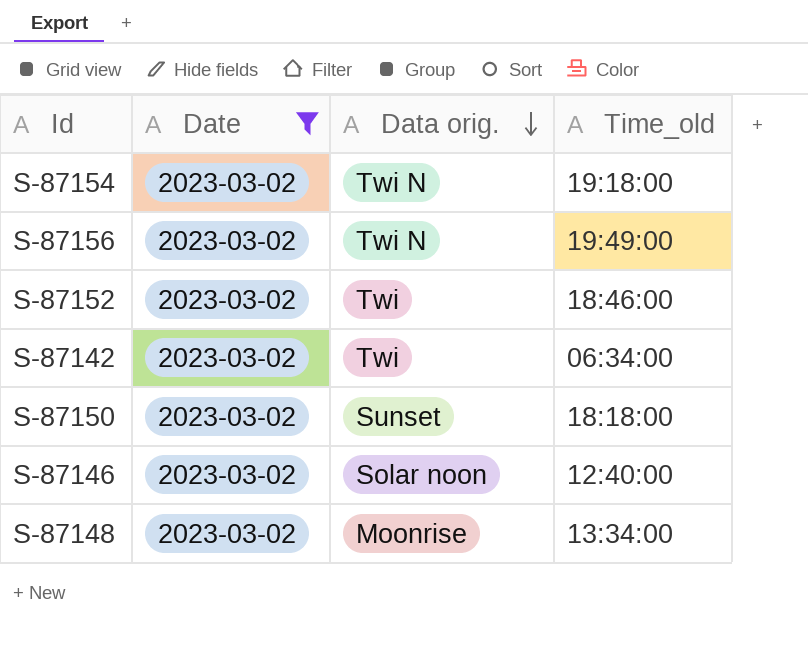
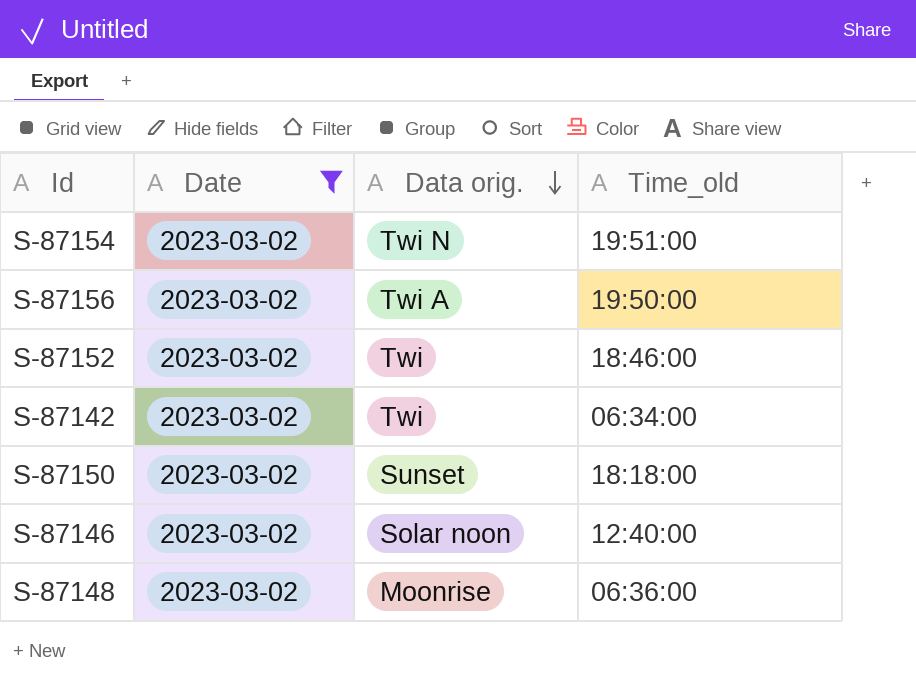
S-87154 | Time_old: 19:18:00 -> 19:51:00
S-87156 | Data orig.: Twi N -> Twi A
S-87156 | Time_old: 19:49:00 -> 19:50:00
S-87148 | Time_old: 13:34:00 -> 06:36:00

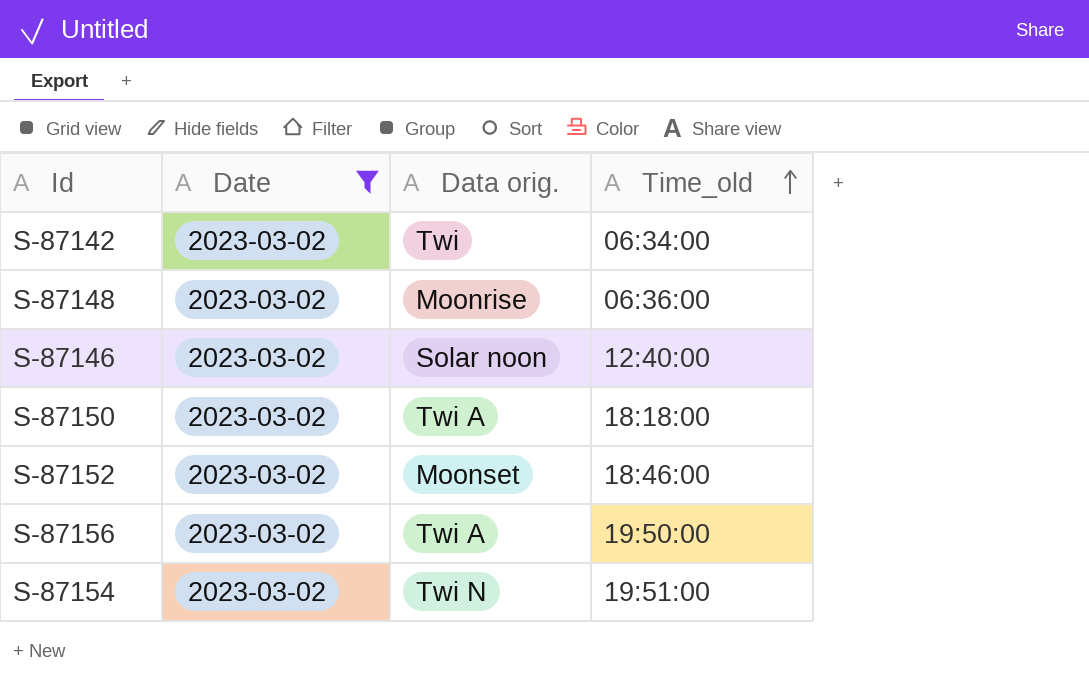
row order: Data orig. descending -> Time_old ascending
S-87150 | Data orig.: Sunset -> Twi A
S-87152 | Data orig.: Twi -> Moonset

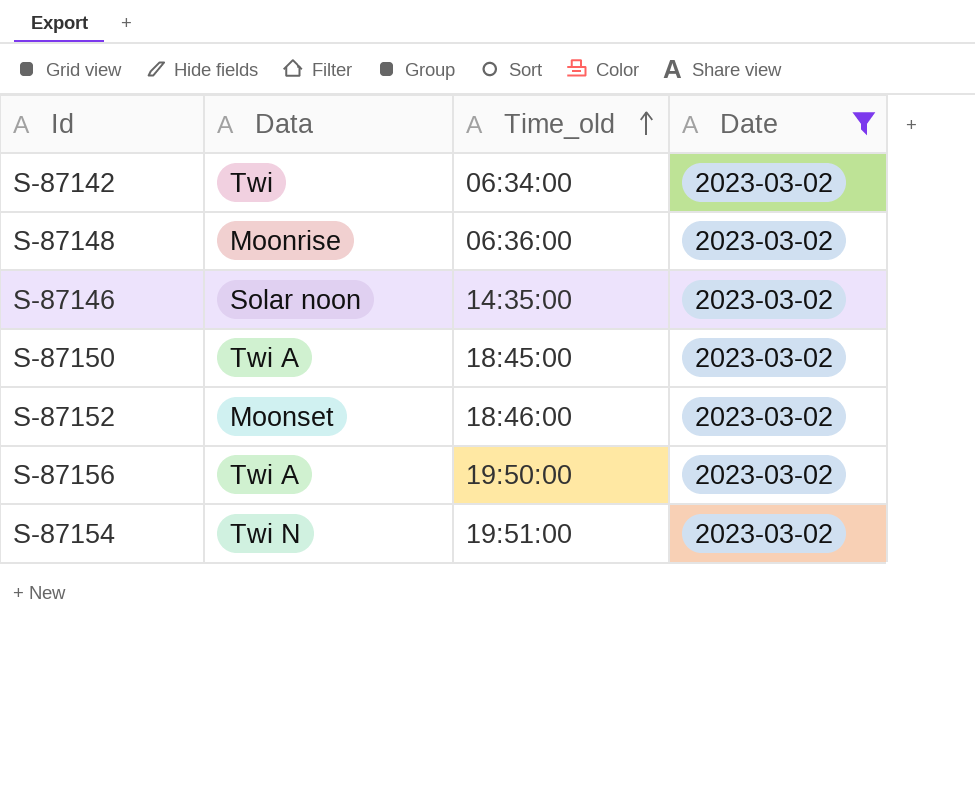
column name: Data orig. -> Data
column Date | position: 2 -> 4
S-87146 | Time_old: 12:40:00 -> 14:35:00
S-87150 | Time_old: 18:18:00 -> 18:45:00

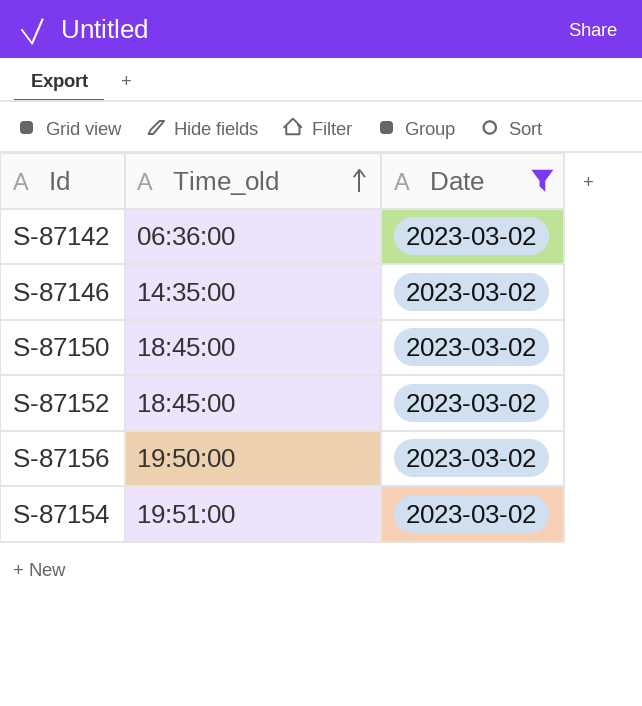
column Data | position: 2 -> none
row S-87148: Moonrise | 06:36:00 | 2023-03-02 -> none
S-87142 | Time_old: 06:34:00 -> 06:36:00
S-87152 | Time_old: 18:46:00 -> 18:45:00

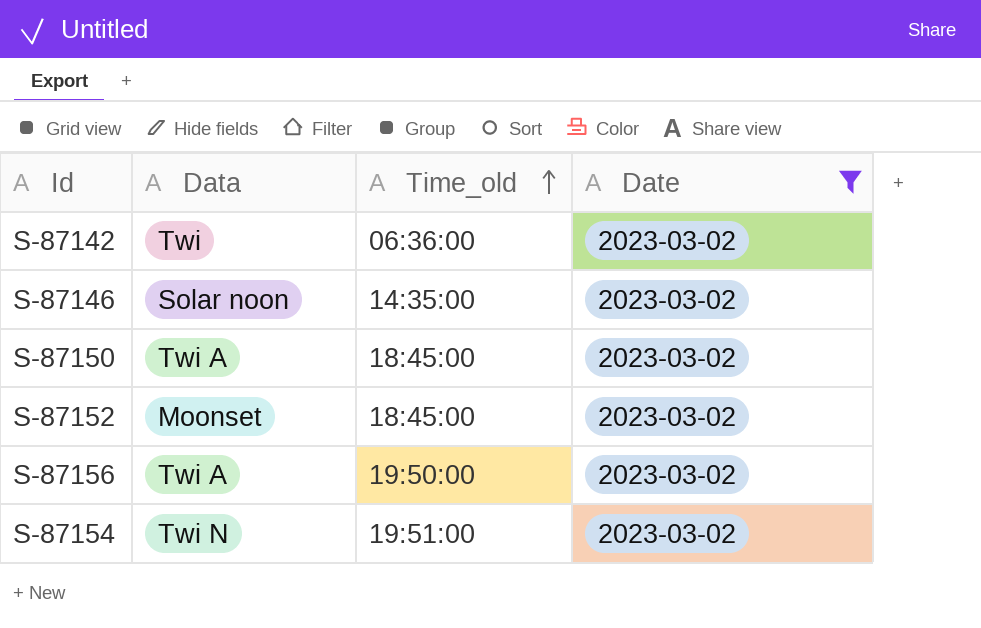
column Data | position: none -> 2

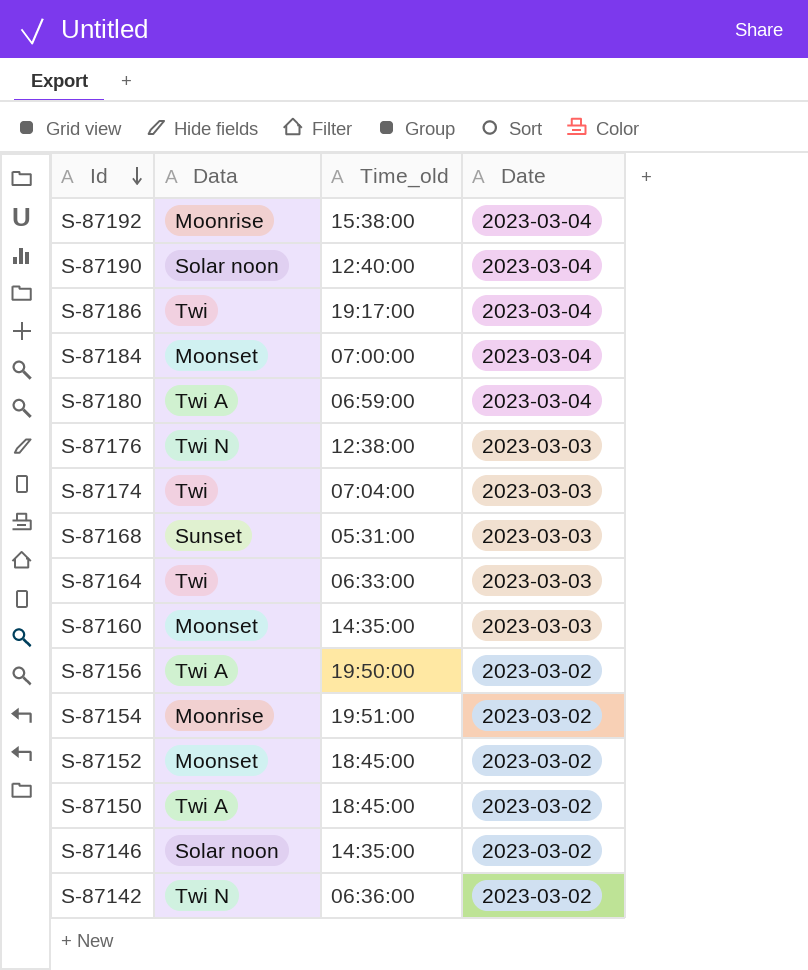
filter: Date = 2023-03-02 -> none
row order: Time_old ascending -> Id descending
S-87154 | Data: Twi N -> Moonrise
S-87142 | Data: Twi -> Twi N

